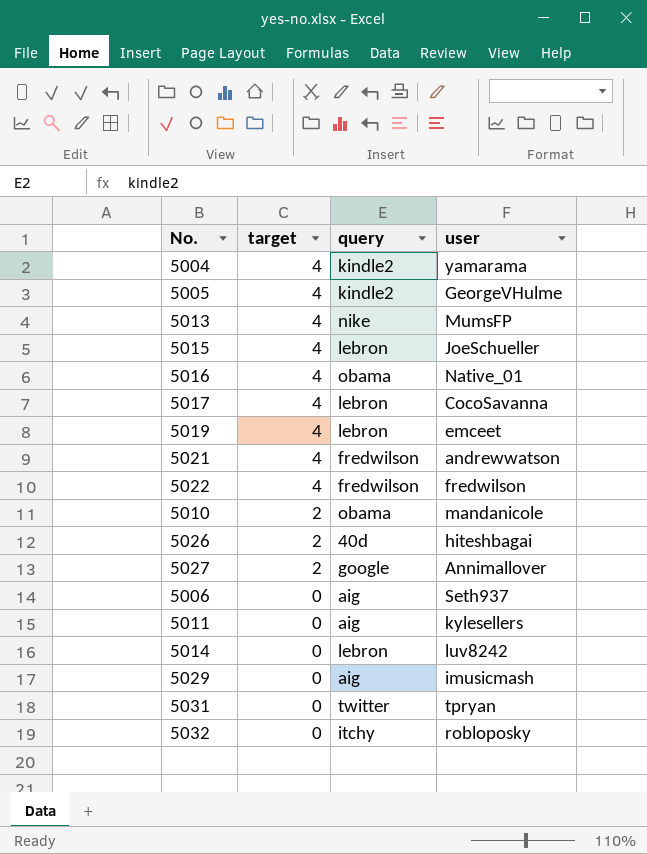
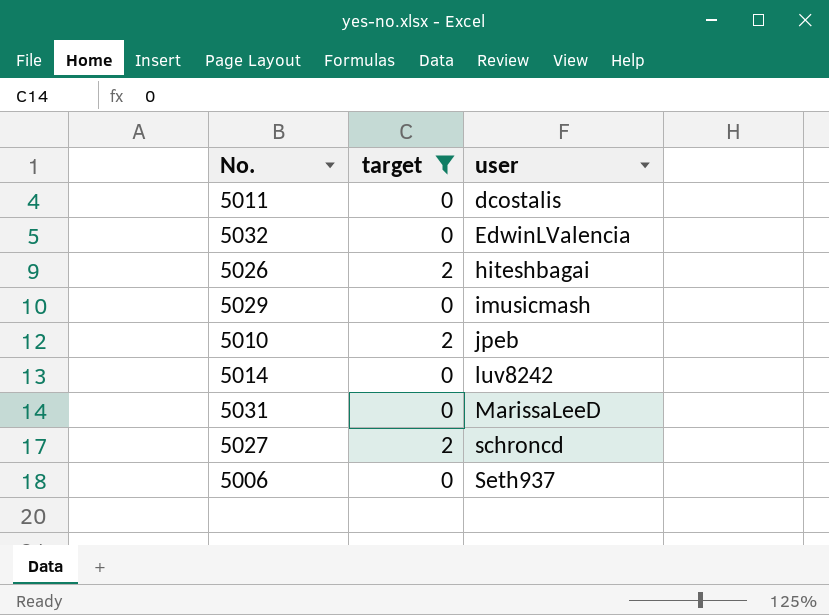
filter: none -> target != 4
row order: target descending -> user ascending
column query | position: 3 -> none
5011 | user: kylesellers -> dcostalis
5032 | user: robloposky -> EdwinLValencia
5010 | user: mandanicole -> jpeb
5031 | user: tpryan -> MarissaLeeD
5027 | user: Annimallover -> schroncd

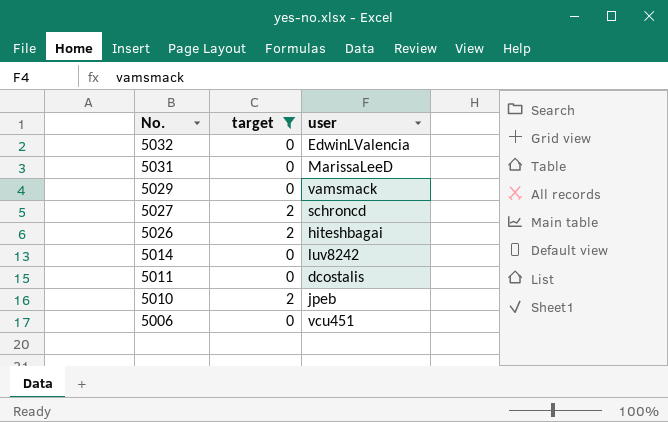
row order: user ascending -> No. descending
5029 | user: imusicmash -> vamsmack
5006 | user: Seth937 -> vcu451

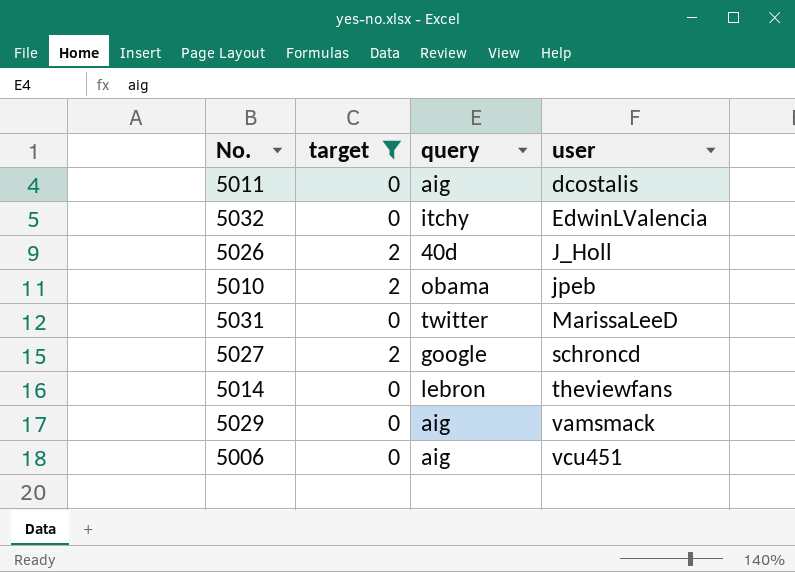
row order: No. descending -> user ascending
column query | position: none -> 3
5026 | user: hiteshbagai -> J_Holl
5014 | user: luv8242 -> theviewfans

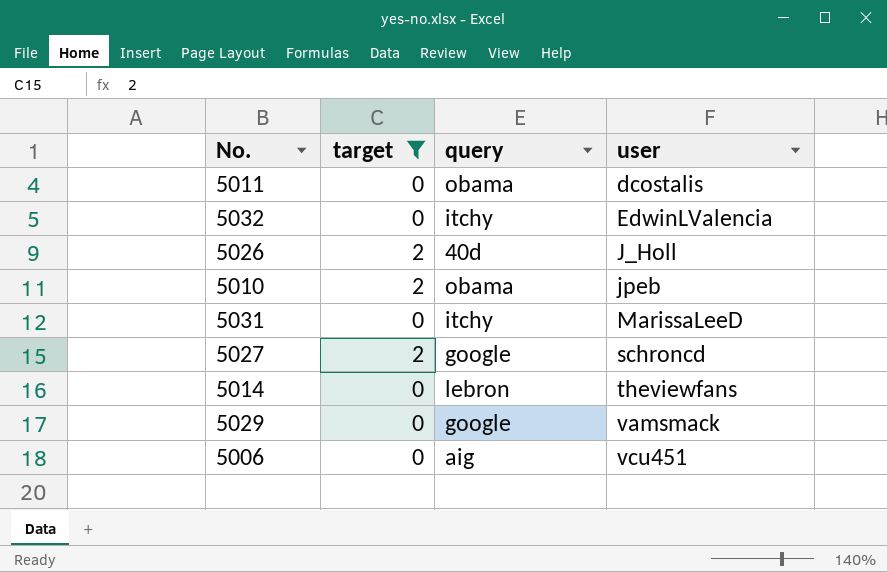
5011 | query: aig -> obama
5031 | query: twitter -> itchy
5029 | query: aig -> google

